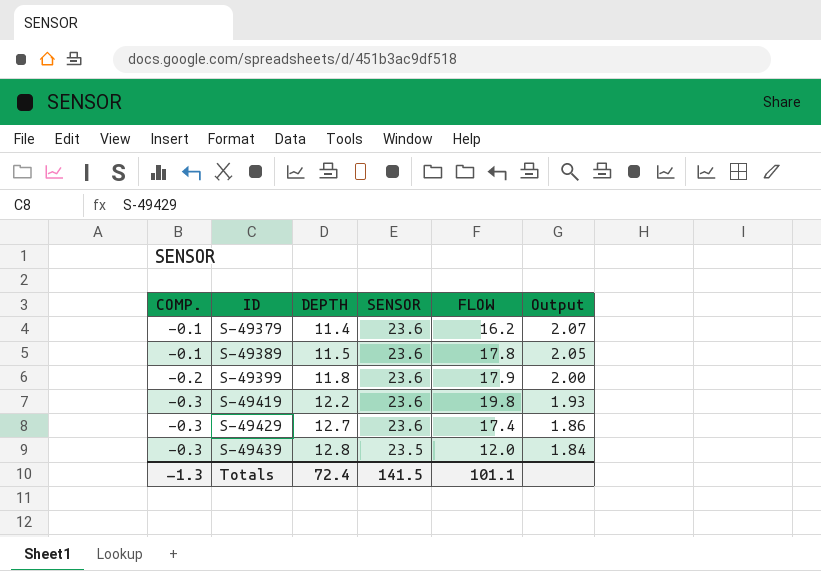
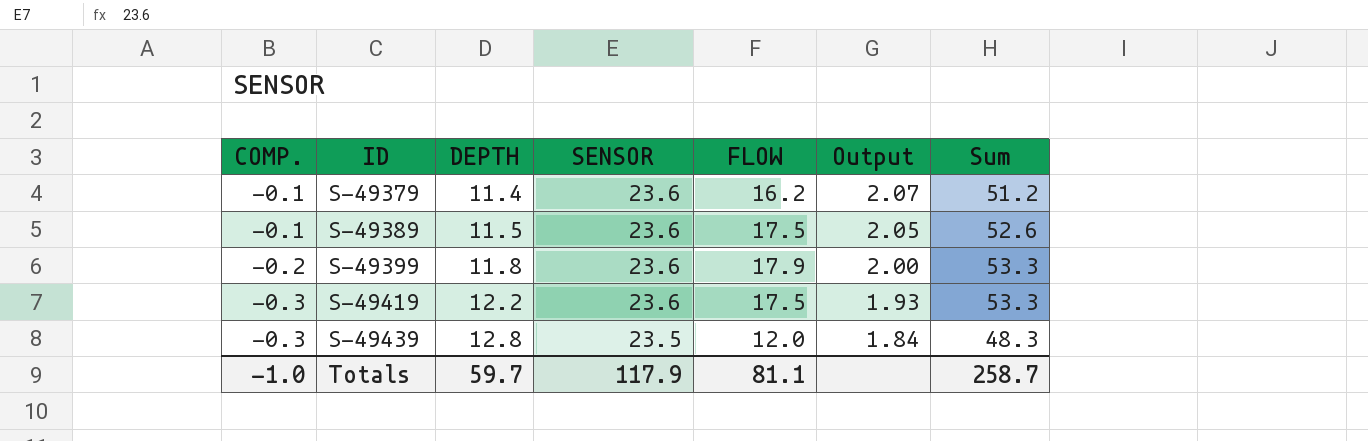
column Sum | formula: none -> [DEPTH] + [SENSOR] + [FLOW]
row S-49429: -0.3 | 12.7 | 23.6 | 17.4 | 1.86 -> none
S-49389 | FLOW: 17.8 -> 17.5
S-49419 | FLOW: 19.8 -> 17.5
Totals | COMP.: -1.3 -> -1.0
Totals | DEPTH: 72.4 -> 59.7
Totals | SENSOR: 141.5 -> 117.9
Totals | FLOW: 101.1 -> 81.1

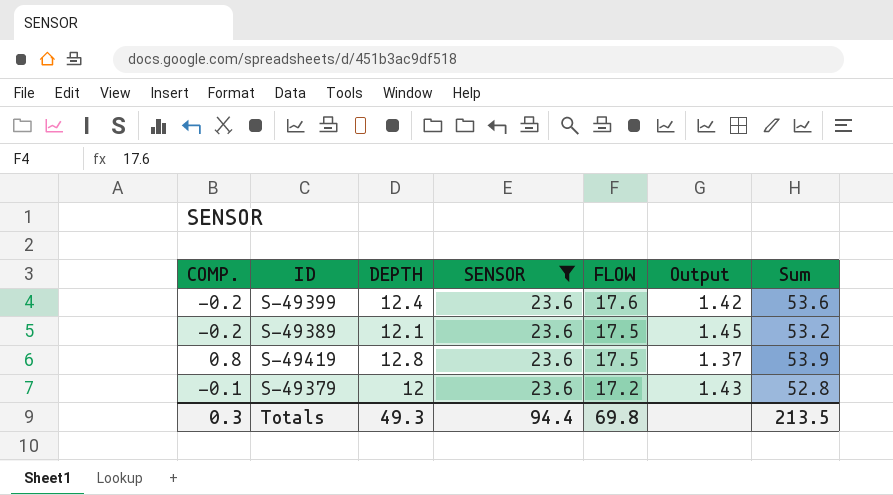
filter: none -> SENSOR = 23.6
row order: COMP. descending -> FLOW descending
column Output | formula: [SENSOR] / [DEPTH] -> [FLOW] / [DEPTH]
S-49399 | DEPTH: 11.8 -> 12.4
S-49399 | FLOW: 17.9 -> 17.6
S-49399 | Sum: 53.3 -> 53.6
S-49389 | COMP.: -0.1 -> -0.2
S-49389 | DEPTH: 11.5 -> 12.1
S-49389 | Sum: 52.6 -> 53.2
S-49419 | COMP.: -0.3 -> 0.8
S-49419 | DEPTH: 12.2 -> 12.8
S-49419 | Sum: 53.3 -> 53.9
S-49379 | DEPTH: 11.4 -> 12
S-49379 | FLOW: 16.2 -> 17.2
S-49379 | Sum: 51.2 -> 52.8
Totals | COMP.: -1.0 -> 0.3
Totals | DEPTH: 59.7 -> 49.3
Totals | SENSOR: 117.9 -> 94.4
Totals | FLOW: 81.1 -> 69.8
Totals | Sum: 258.7 -> 213.5

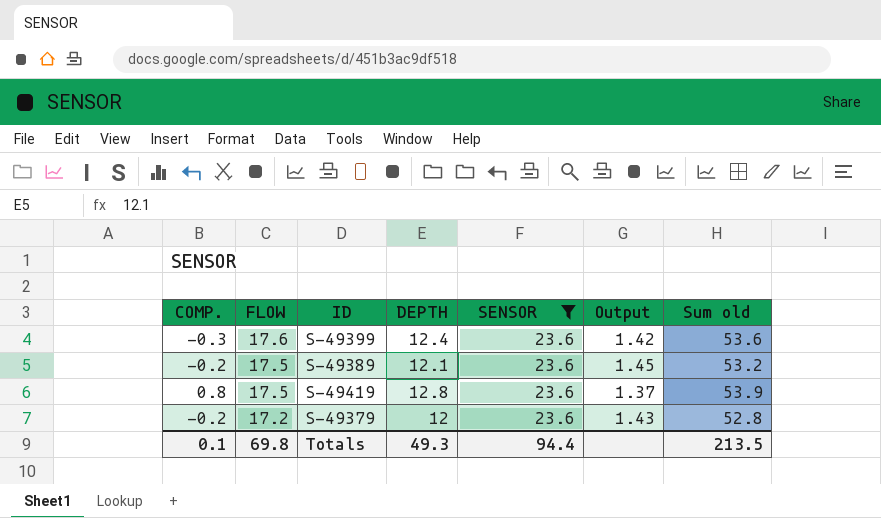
column FLOW | position: 5 -> 2
column name: Sum -> Sum old
S-49399 | COMP.: -0.2 -> -0.3
S-49379 | COMP.: -0.1 -> -0.2
Totals | COMP.: 0.3 -> 0.1

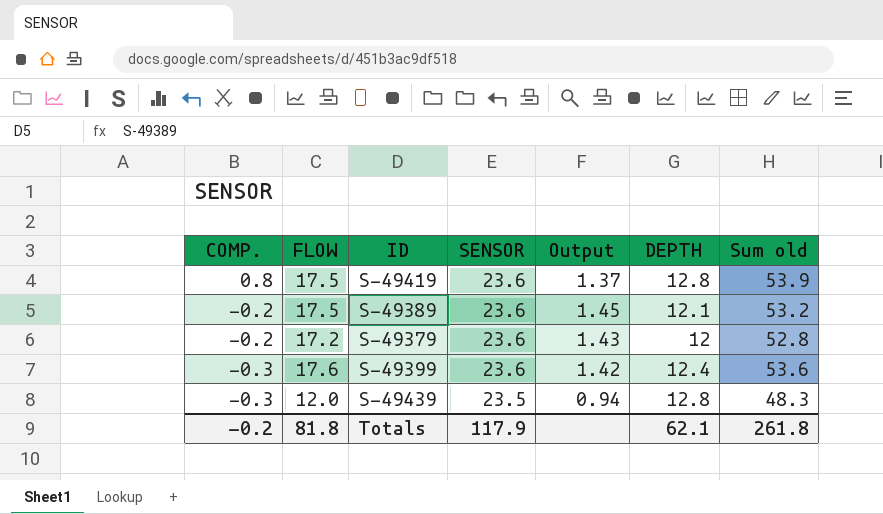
filter: SENSOR = 23.6 -> none
row order: FLOW descending -> COMP. descending
column DEPTH | position: 4 -> 6
Totals | COMP.: 0.1 -> -0.2
Totals | FLOW: 69.8 -> 81.8
Totals | SENSOR: 94.4 -> 117.9
Totals | DEPTH: 49.3 -> 62.1
Totals | Sum old: 213.5 -> 261.8

